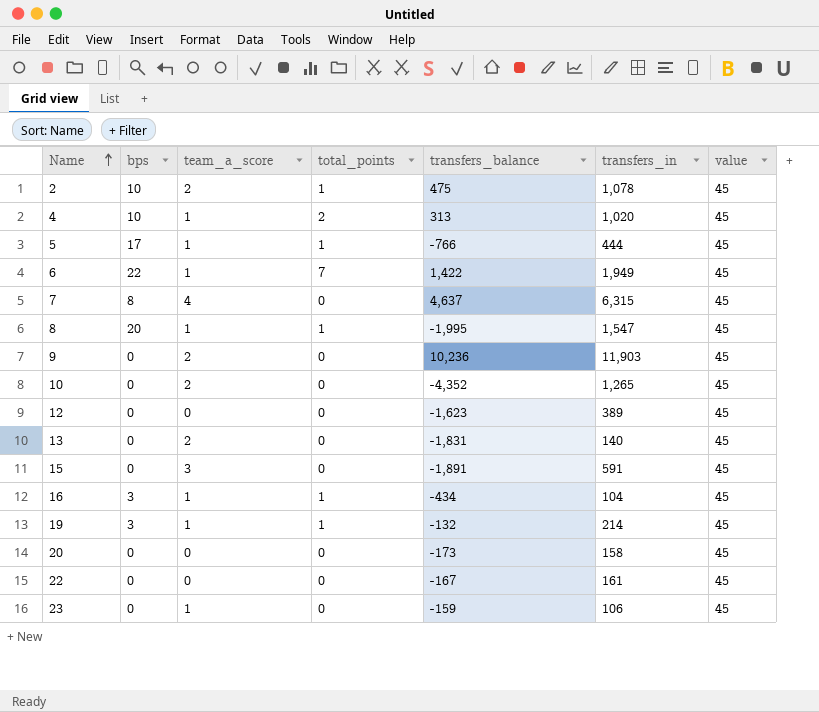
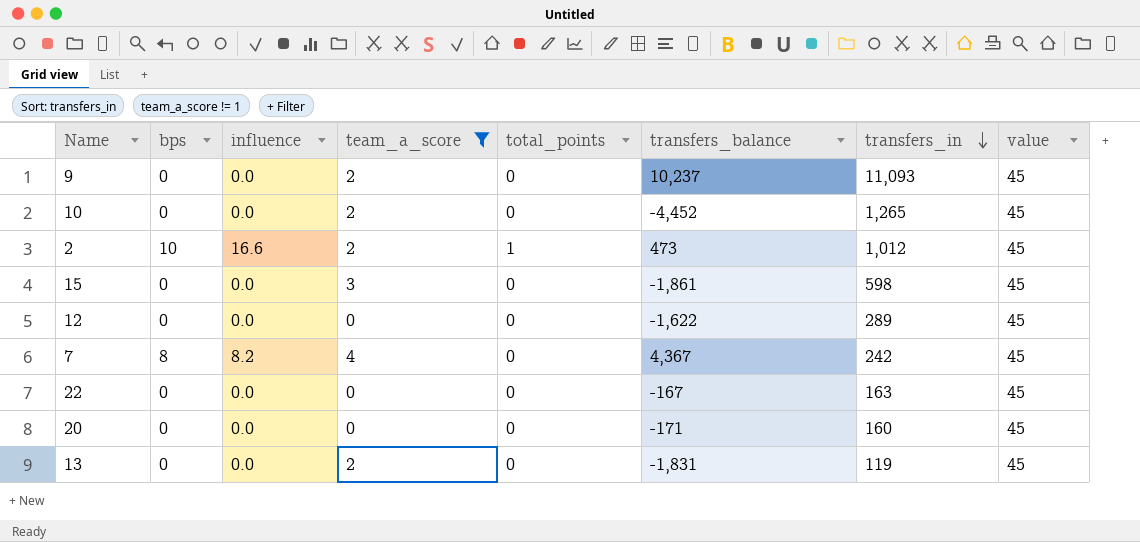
filter: none -> team_a_score != 1
row order: Name ascending -> transfers_in descending
column influence | position: none -> 3
9 | transfers_balance: 10,236 -> 10,237
9 | transfers_in: 11,903 -> 11,093
10 | transfers_balance: -4,352 -> -4,452
2 | transfers_balance: 475 -> 473
2 | transfers_in: 1,078 -> 1,012
15 | transfers_balance: -1,891 -> -1,861
15 | transfers_in: 591 -> 598
12 | transfers_balance: -1,623 -> -1,622
12 | transfers_in: 389 -> 289
7 | transfers_balance: 4,637 -> 4,367
7 | transfers_in: 6,315 -> 242
22 | transfers_in: 161 -> 163
20 | transfers_balance: -173 -> -171
20 | transfers_in: 158 -> 160
13 | transfers_in: 140 -> 119

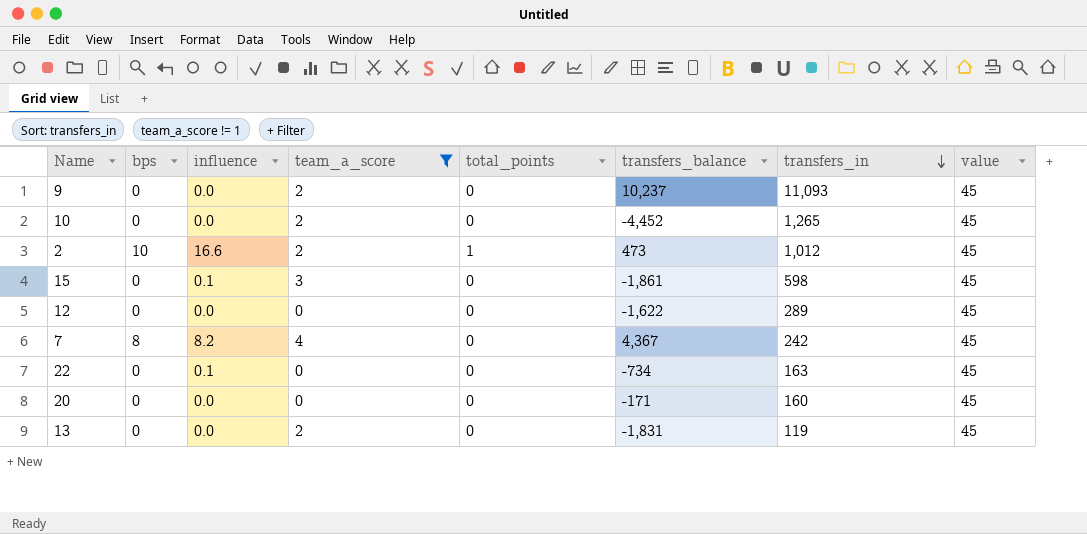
15 | influence: 0.0 -> 0.1
22 | influence: 0.0 -> 0.1
22 | transfers_balance: -167 -> -734

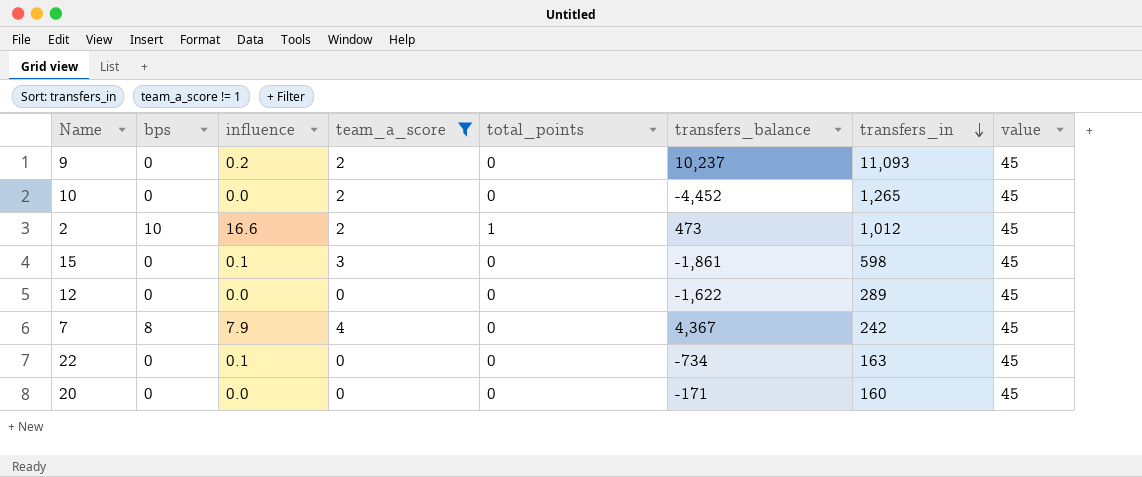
row 13: 0 | 0.0 | 2 | 0 | -1,831 | 119 | 45 -> none
9 | influence: 0.0 -> 0.2
7 | influence: 8.2 -> 7.9

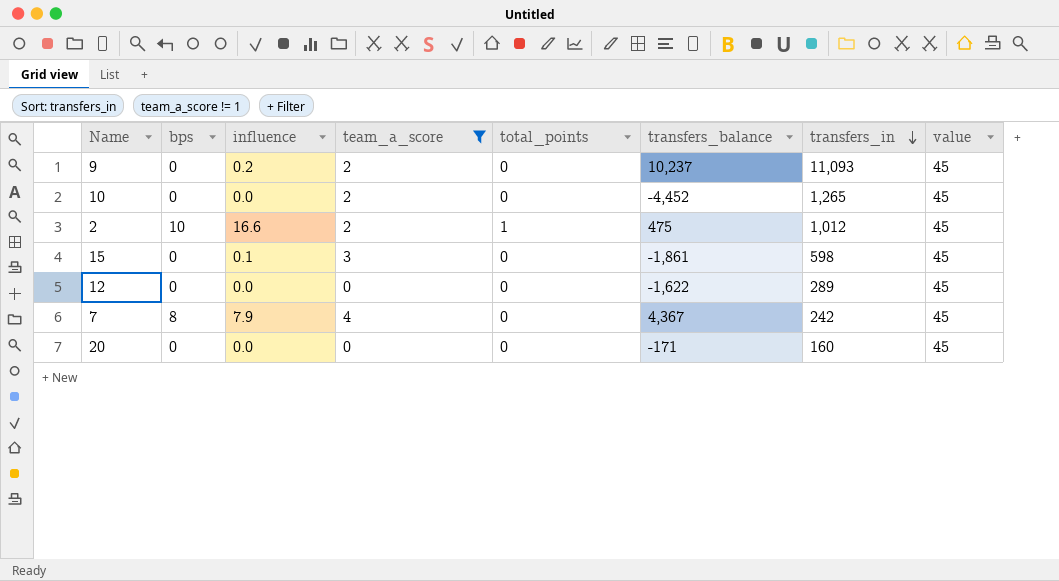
row 22: 0 | 0.1 | 0 | 0 | -734 | 163 | 45 -> none
2 | transfers_balance: 473 -> 475

